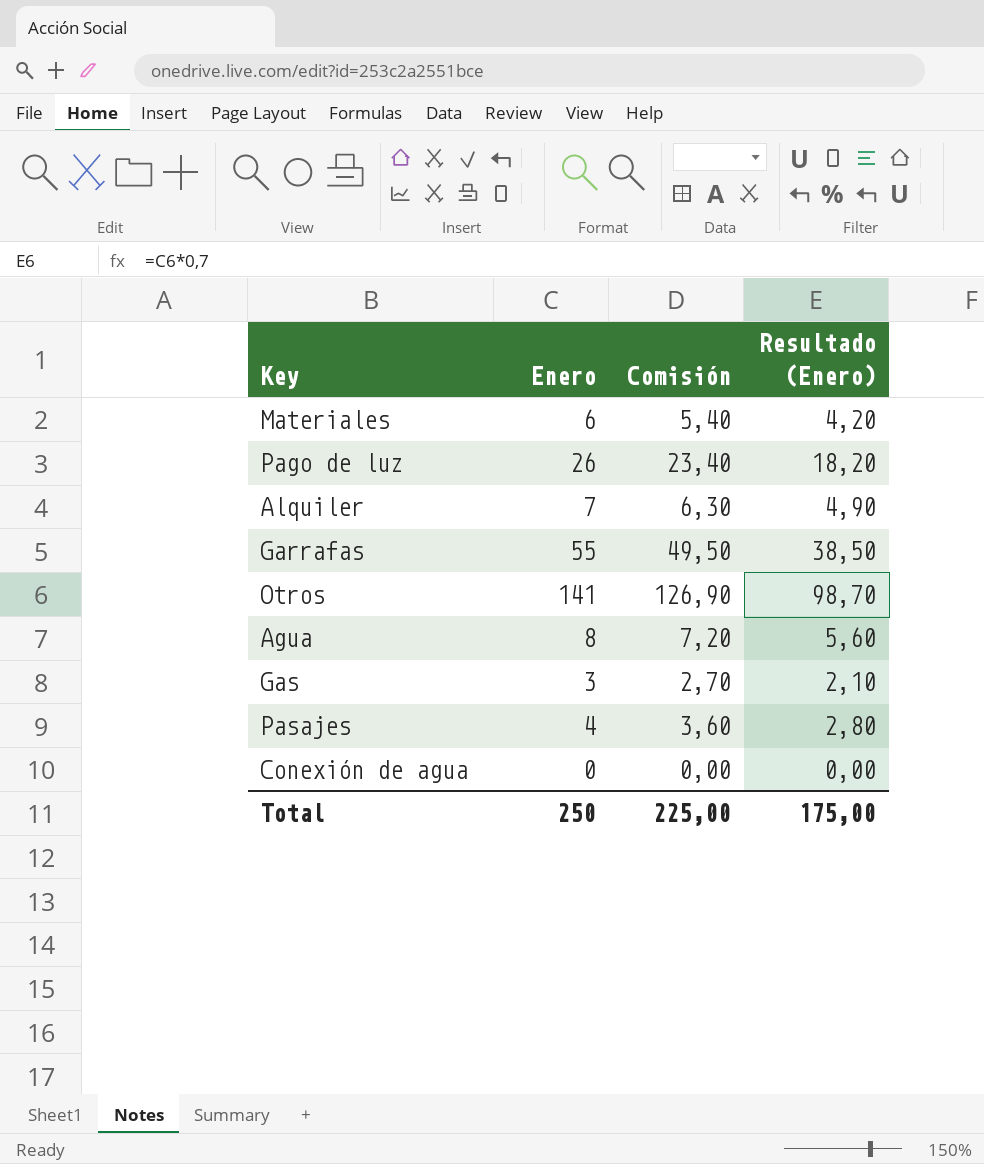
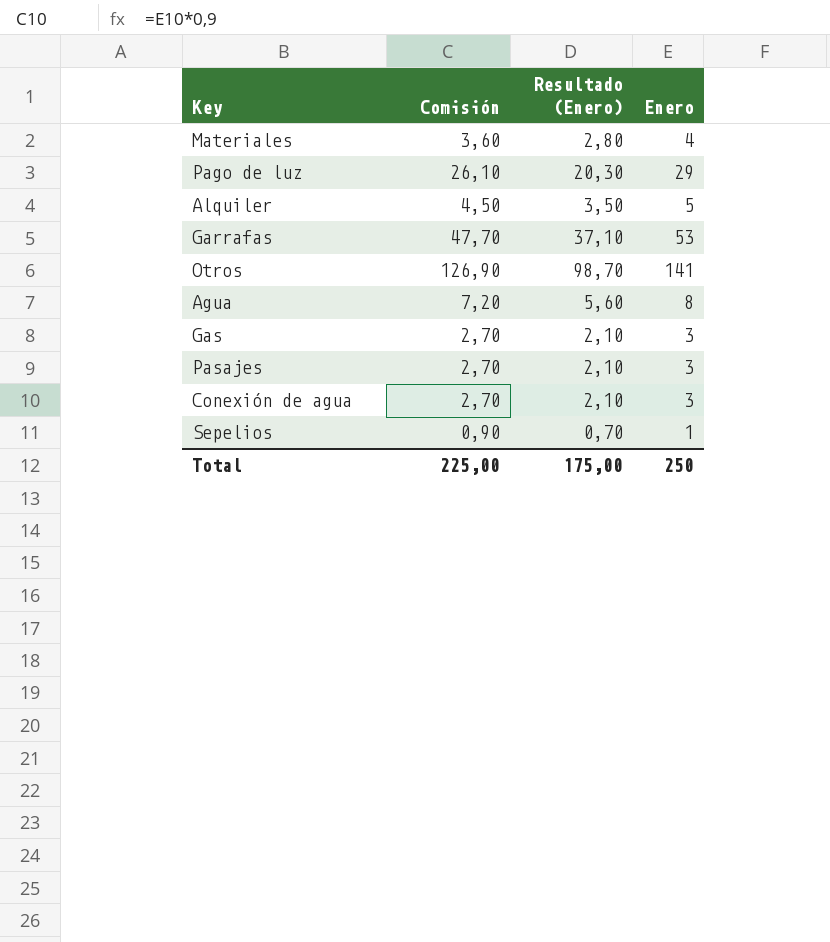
column Enero | position: 2 -> 4
Materiales | Comisión: 5,40 -> 3,60
Materiales | Resultado (Enero): 4,20 -> 2,80
Materiales | Enero: 6 -> 4
Pago de luz | Comisión: 23,40 -> 26,10
Pago de luz | Resultado (Enero): 18,20 -> 20,30
Pago de luz | Enero: 26 -> 29
Alquiler | Comisión: 6,30 -> 4,50
Alquiler | Resultado (Enero): 4,90 -> 3,50
Alquiler | Enero: 7 -> 5
Garrafas | Comisión: 49,50 -> 47,70
Garrafas | Resultado (Enero): 38,50 -> 37,10
Garrafas | Enero: 55 -> 53
Pasajes | Comisión: 3,60 -> 2,70
Pasajes | Resultado (Enero): 2,80 -> 2,10
Pasajes | Enero: 4 -> 3
Conexión de agua | Comisión: 0,00 -> 2,70
Conexión de agua | Resultado (Enero): 0,00 -> 2,10
Conexión de agua | Enero: 0 -> 3
row Sepelios: none -> 0,90 | 0,70 | 1

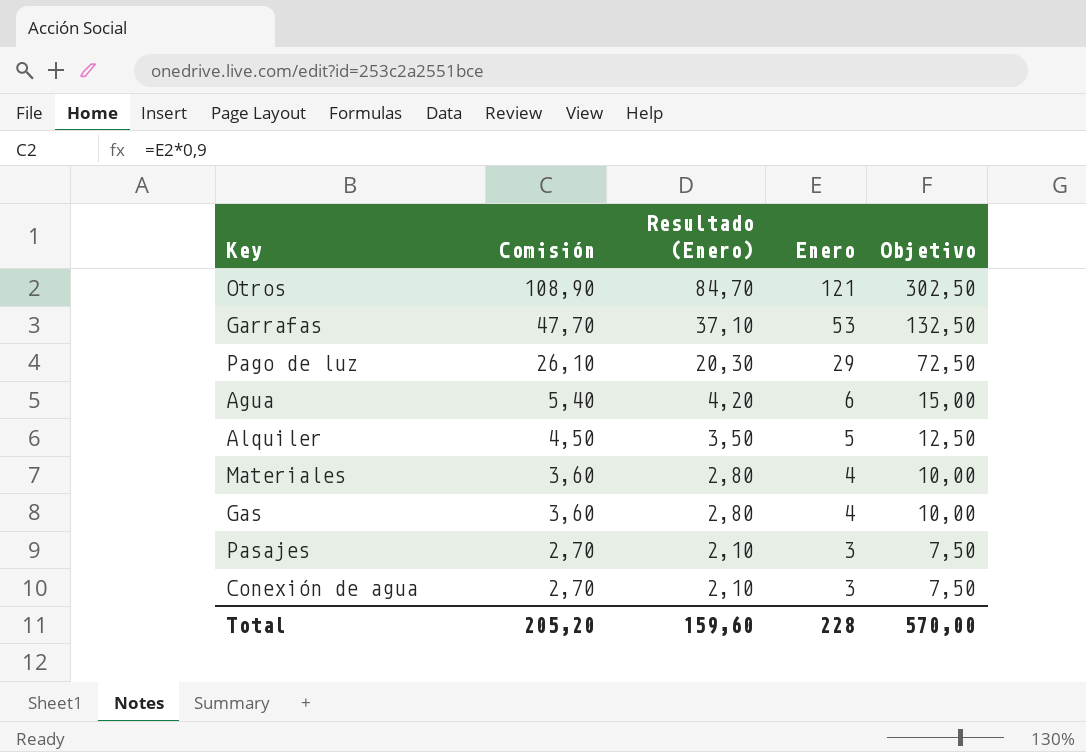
row order: none -> Comisión descending
column Objetivo | formula: none -> [Enero] * 2,5
row Sepelios: 0,90 | 0,70 | 1 -> none
Otros | Comisión: 126,90 -> 108,90
Otros | Resultado (Enero): 98,70 -> 84,70
Otros | Enero: 141 -> 121
Agua | Comisión: 7,20 -> 5,40
Agua | Resultado (Enero): 5,60 -> 4,20
Agua | Enero: 8 -> 6
Gas | Comisión: 2,70 -> 3,60
Gas | Resultado (Enero): 2,10 -> 2,80
Gas | Enero: 3 -> 4
Total | Comisión: 225,00 -> 205,20
Total | Resultado (Enero): 175,00 -> 159,60
Total | Enero: 250 -> 228

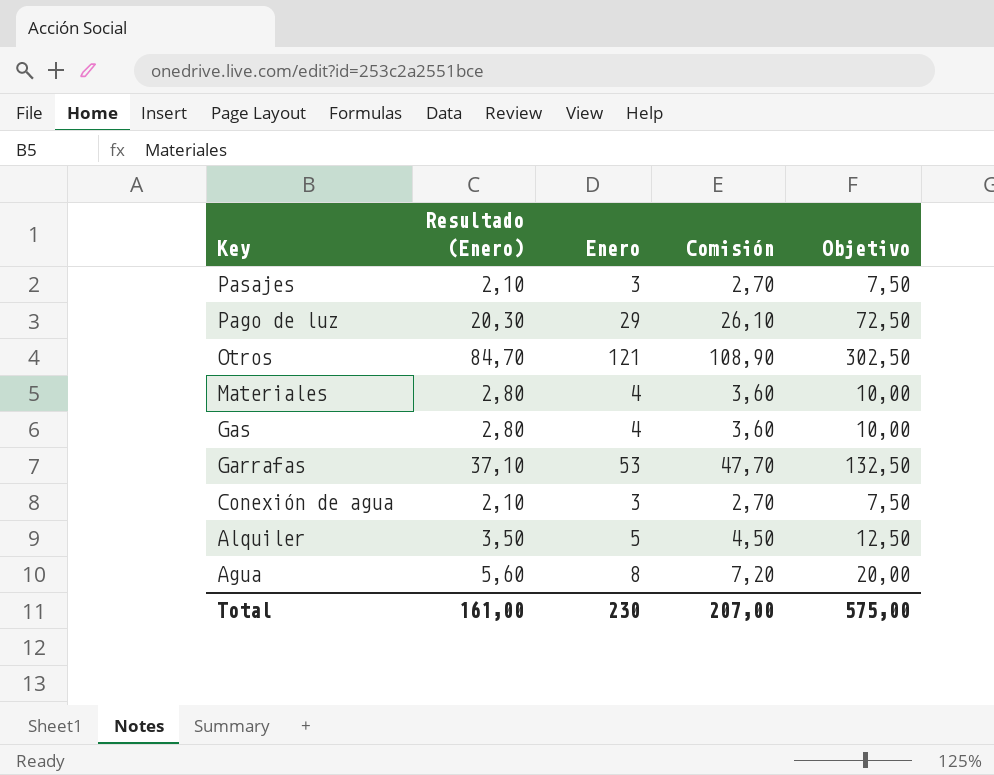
row order: Comisión descending -> Key descending
column Comisión | position: 2 -> 4
Agua | Resultado (Enero): 4,20 -> 5,60
Agua | Enero: 6 -> 8
Agua | Comisión: 5,40 -> 7,20
Agua | Objetivo: 15,00 -> 20,00
Total | Resultado (Enero): 159,60 -> 161,00
Total | Enero: 228 -> 230
Total | Comisión: 205,20 -> 207,00
Total | Objetivo: 570,00 -> 575,00

